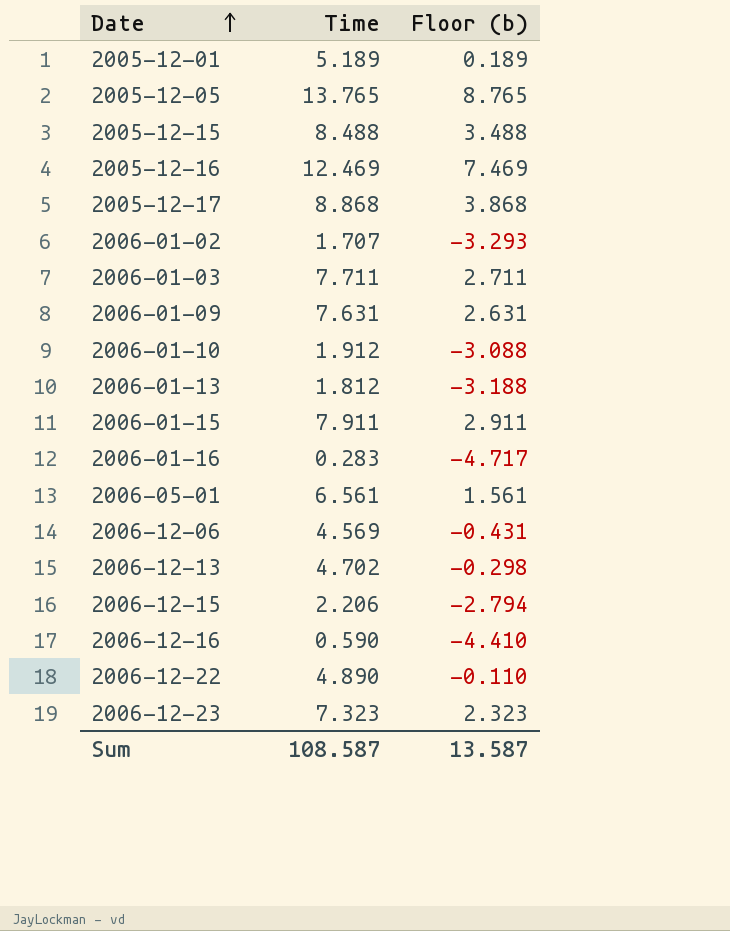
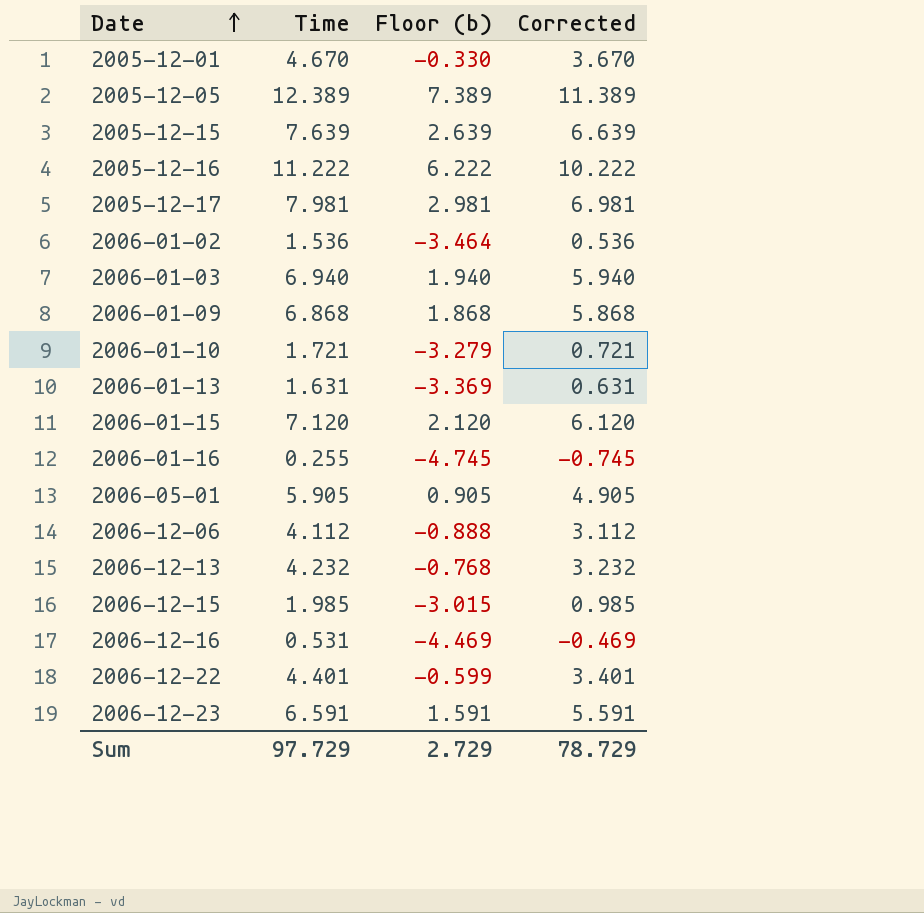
column Corrected | formula: none -> [Time] - 1
2005-12-01 | Time: 5.189 -> 4.670
2005-12-01 | Floor (b): 0.189 -> -0.330
2005-12-05 | Time: 13.765 -> 12.389
2005-12-05 | Floor (b): 8.765 -> 7.389
2005-12-15 | Time: 8.488 -> 7.639
2005-12-15 | Floor (b): 3.488 -> 2.639
2005-12-16 | Time: 12.469 -> 11.222
2005-12-16 | Floor (b): 7.469 -> 6.222
2005-12-17 | Time: 8.868 -> 7.981
2005-12-17 | Floor (b): 3.868 -> 2.981
2006-01-02 | Time: 1.707 -> 1.536
2006-01-02 | Floor (b): -3.293 -> -3.464
2006-01-03 | Time: 7.711 -> 6.940
2006-01-03 | Floor (b): 2.711 -> 1.940
2006-01-09 | Time: 7.631 -> 6.868
2006-01-09 | Floor (b): 2.631 -> 1.868
2006-01-10 | Time: 1.912 -> 1.721
2006-01-10 | Floor (b): -3.088 -> -3.279
2006-01-13 | Time: 1.812 -> 1.631
2006-01-13 | Floor (b): -3.188 -> -3.369
2006-01-15 | Time: 7.911 -> 7.120
2006-01-15 | Floor (b): 2.911 -> 2.120
2006-01-16 | Time: 0.283 -> 0.255
2006-01-16 | Floor (b): -4.717 -> -4.745
2006-05-01 | Time: 6.561 -> 5.905
2006-05-01 | Floor (b): 1.561 -> 0.905
2006-12-06 | Time: 4.569 -> 4.112
2006-12-06 | Floor (b): -0.431 -> -0.888
2006-12-13 | Time: 4.702 -> 4.232
2006-12-13 | Floor (b): -0.298 -> -0.768
2006-12-15 | Time: 2.206 -> 1.985
2006-12-15 | Floor (b): -2.794 -> -3.015
2006-12-16 | Time: 0.590 -> 0.531
2006-12-16 | Floor (b): -4.410 -> -4.469
2006-12-22 | Time: 4.890 -> 4.401
2006-12-22 | Floor (b): -0.110 -> -0.599
2006-12-23 | Time: 7.323 -> 6.591
2006-12-23 | Floor (b): 2.323 -> 1.591
Sum | Time: 108.587 -> 97.729
Sum | Floor (b): 13.587 -> 2.729

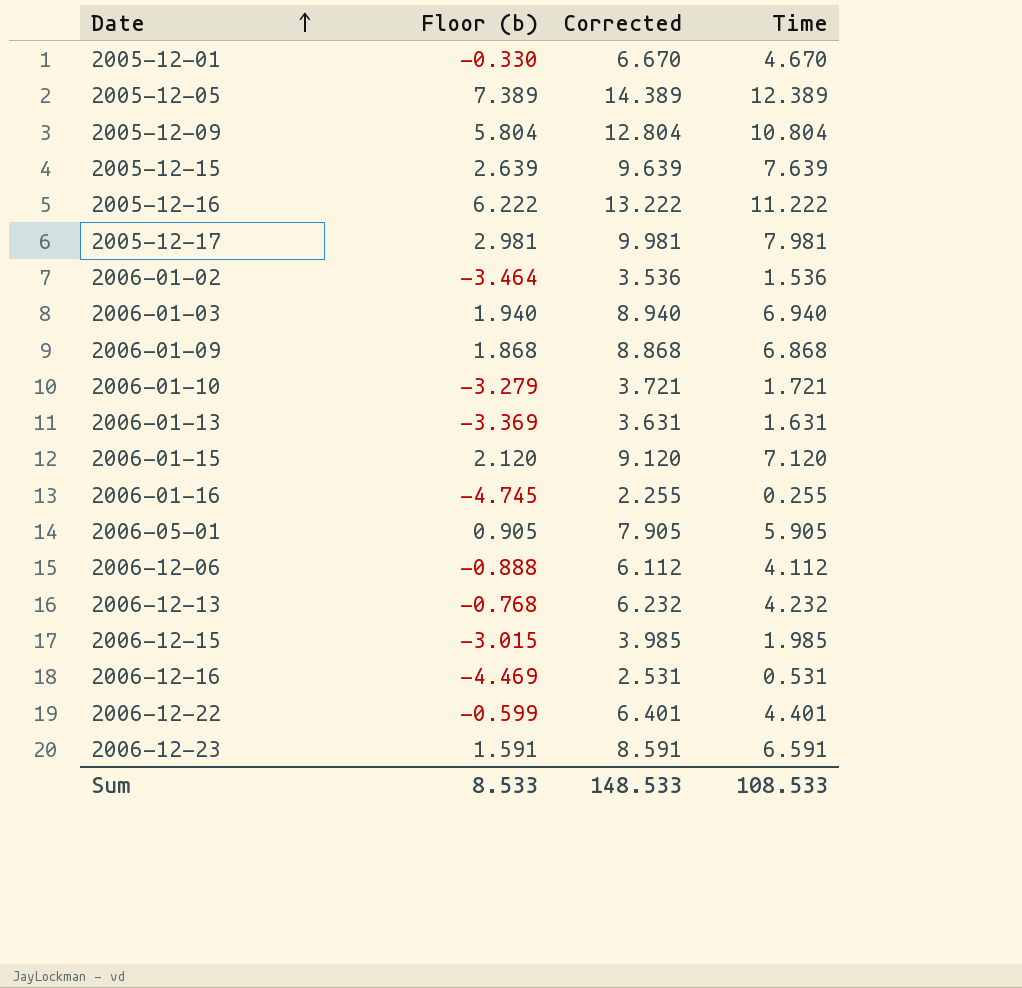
column Corrected | formula: [Time] - 1 -> [Time] + 2
column Time | position: 2 -> 4
row 2005-12-09: none -> 5.804 | 12.804 | 10.804
Sum | Floor (b): 2.729 -> 8.533
Sum | Corrected: 78.729 -> 148.533
Sum | Time: 97.729 -> 108.533

